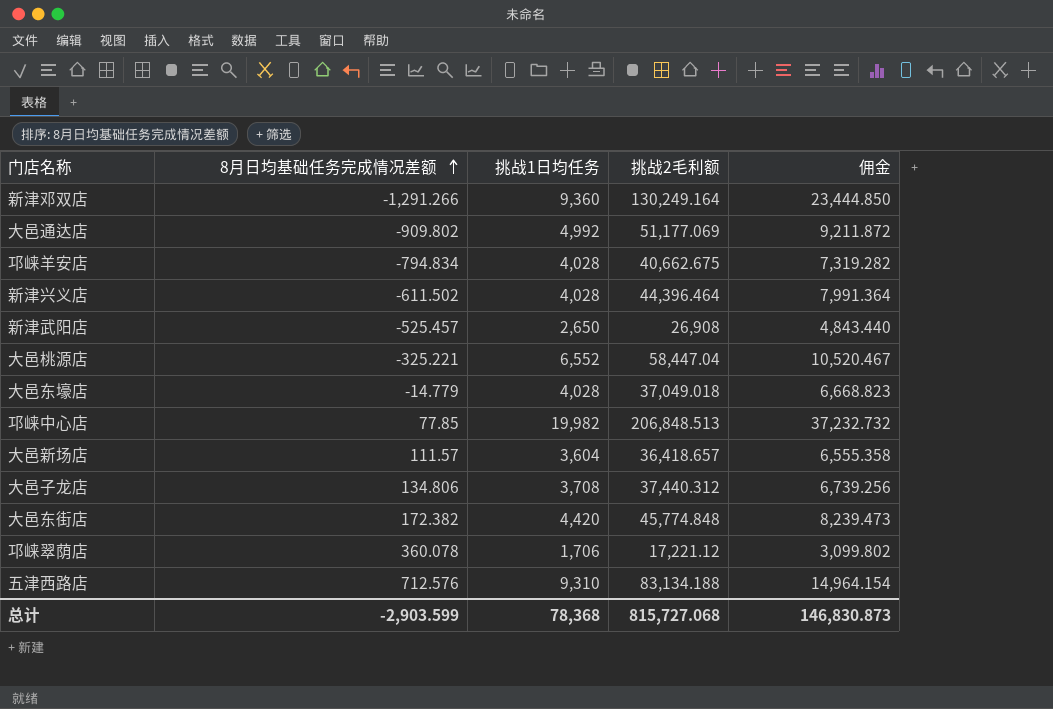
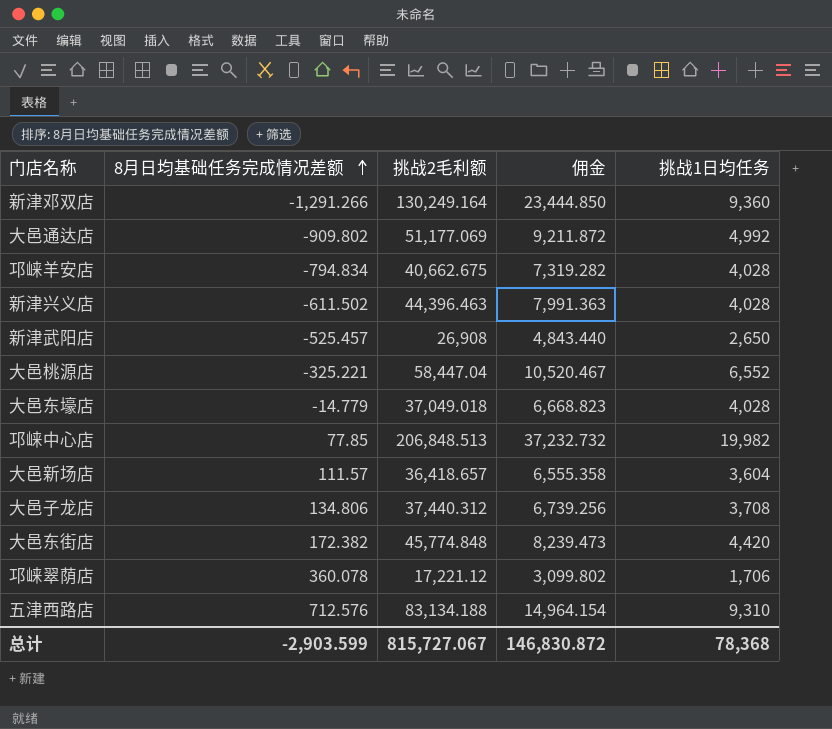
column 挑战1日均任务 | position: 3 -> 5
新津兴义店 | 挑战2毛利额: 44,396.464 -> 44,396.463
新津兴义店 | 佣金: 7,991.364 -> 7,991.363
总计 | 挑战2毛利额: 815,727.068 -> 815,727.067
总计 | 佣金: 146,830.873 -> 146,830.872

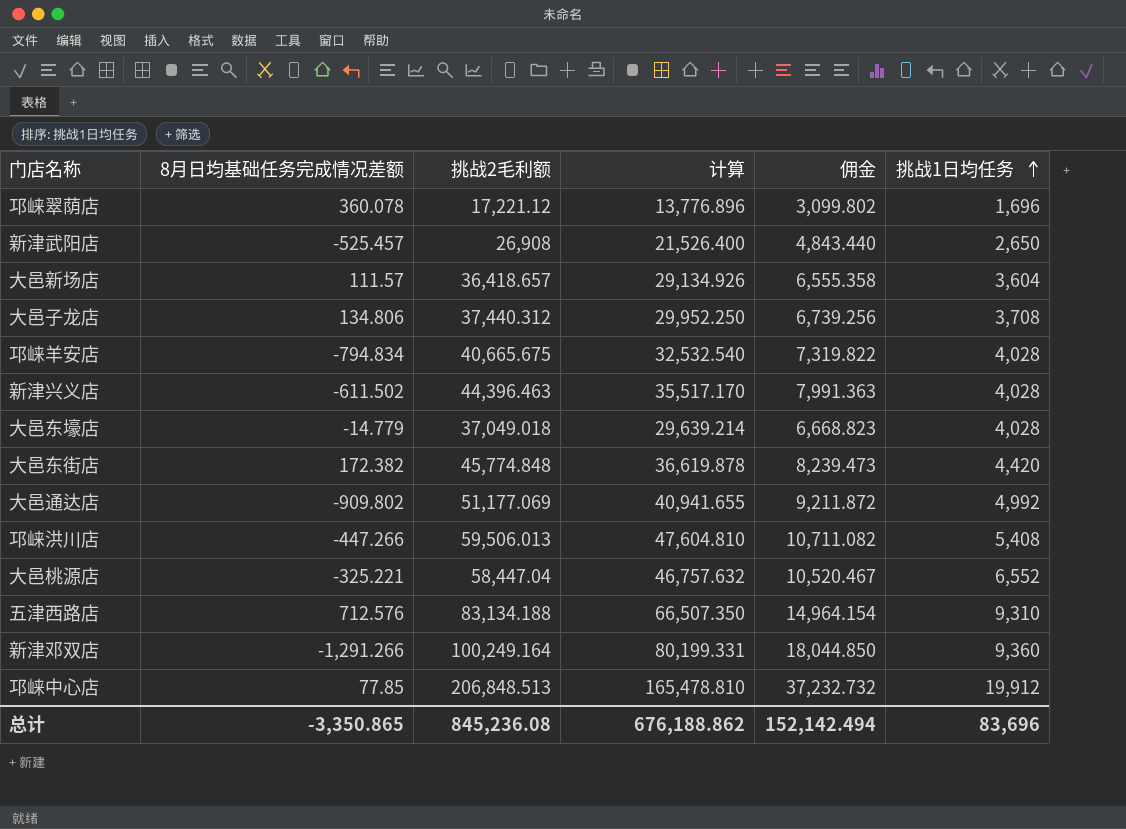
row order: 8月日均基础任务完成情况差额 ascending -> 挑战1日均任务 ascending
column 计算 | formula: none -> [挑战2毛利额] * 0.8
邛崃翠荫店 | 挑战1日均任务: 1,706 -> 1,696
邛崃羊安店 | 挑战2毛利额: 40,662.675 -> 40,665.675
邛崃羊安店 | 佣金: 7,319.282 -> 7,319.822
row 邛崃洪川店: none -> -447.266 | 59,506.013 | 47,604.810 | 10,711.082 | 5,408
新津邓双店 | 挑战2毛利额: 130,249.164 -> 100,249.164
新津邓双店 | 佣金: 23,444.850 -> 18,044.850
邛崃中心店 | 挑战1日均任务: 19,982 -> 19,912
总计 | 8月日均基础任务完成情况差额: -2,903.599 -> -3,350.865
总计 | 挑战2毛利额: 815,727.067 -> 845,236.08
总计 | 佣金: 146,830.872 -> 152,142.494
总计 | 挑战1日均任务: 78,368 -> 83,696

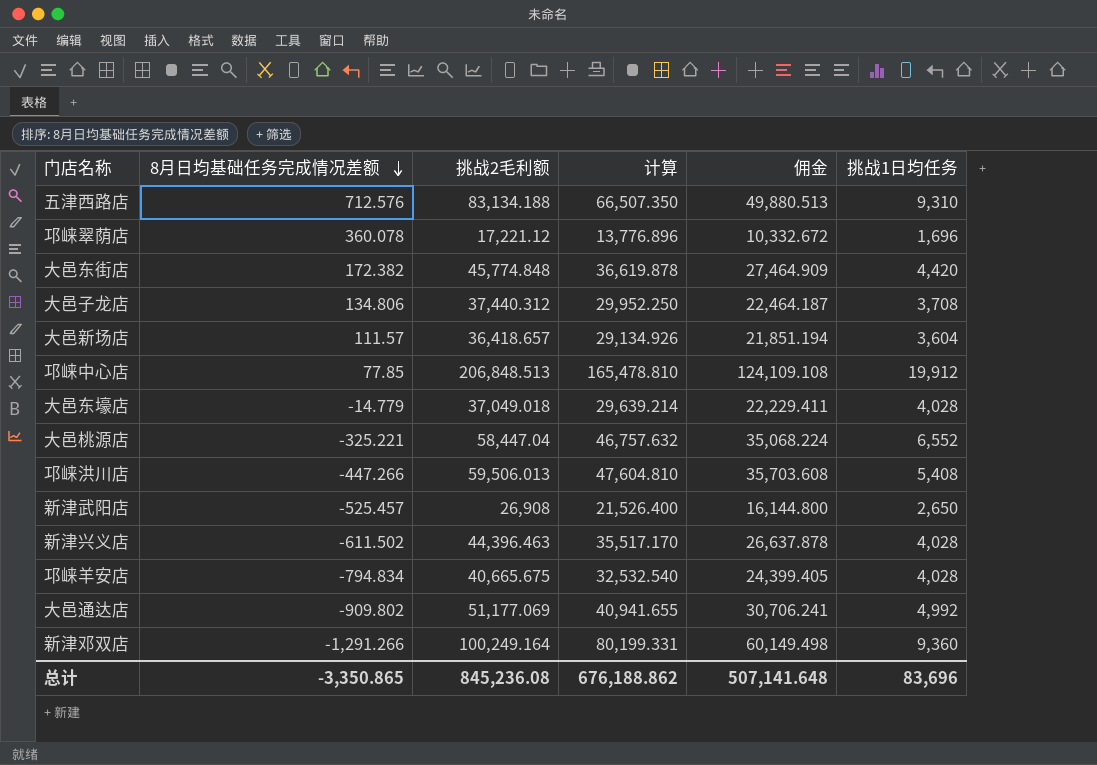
row order: 挑战1日均任务 ascending -> 8月日均基础任务完成情况差额 descending
column 佣金 | formula: [挑战2毛利额] * 0.18 -> [挑战2毛利额] * 0.6
总计 | 佣金: 152,142.494 -> 507,141.648

